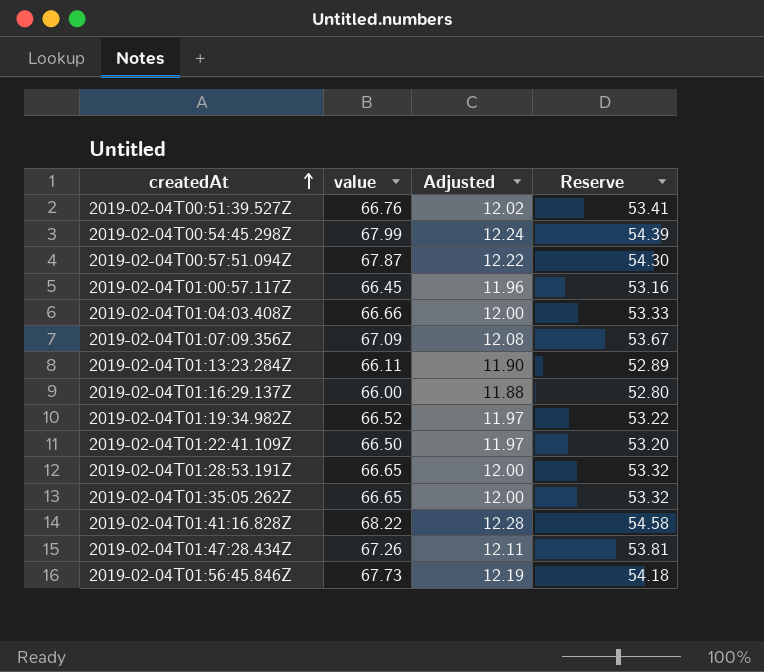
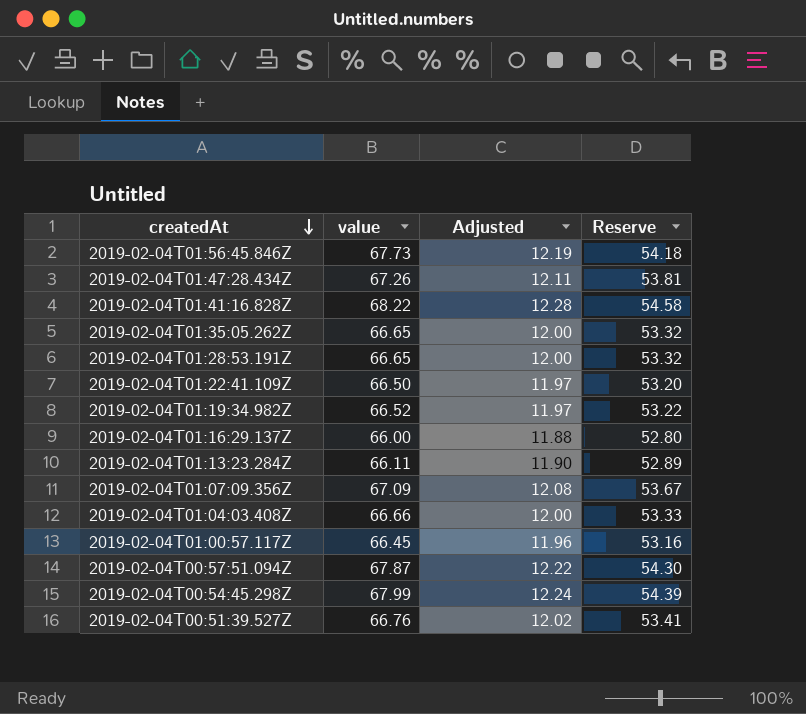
row order: createdAt ascending -> createdAt descending

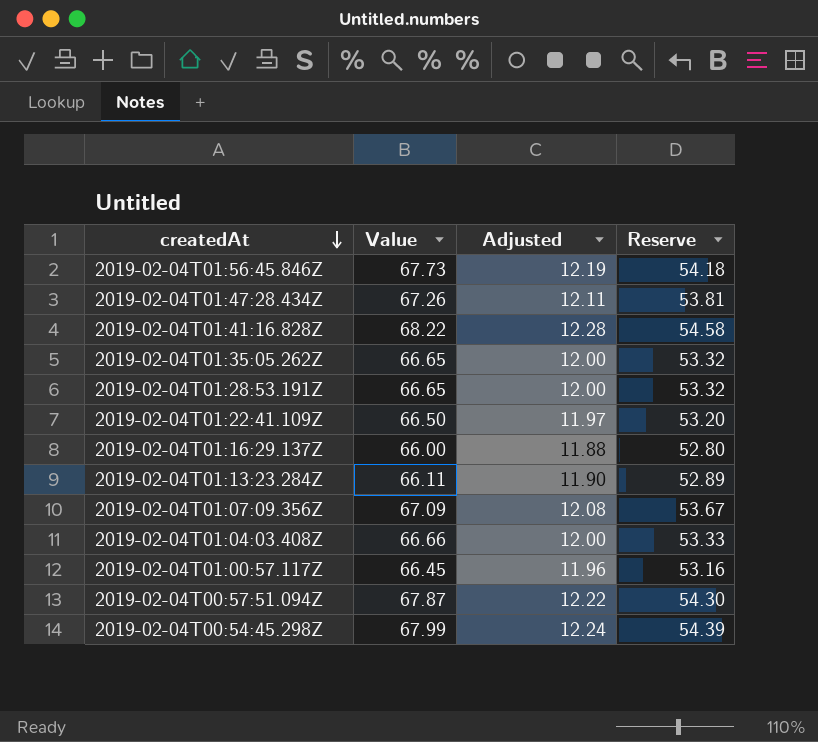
column name: value -> Value
row 2019-02-04T01:19:34.982Z: 66.52 | 11.97 | 53.22 -> none
row 2019-02-04T00:51:39.527Z: 66.76 | 12.02 | 53.41 -> none

